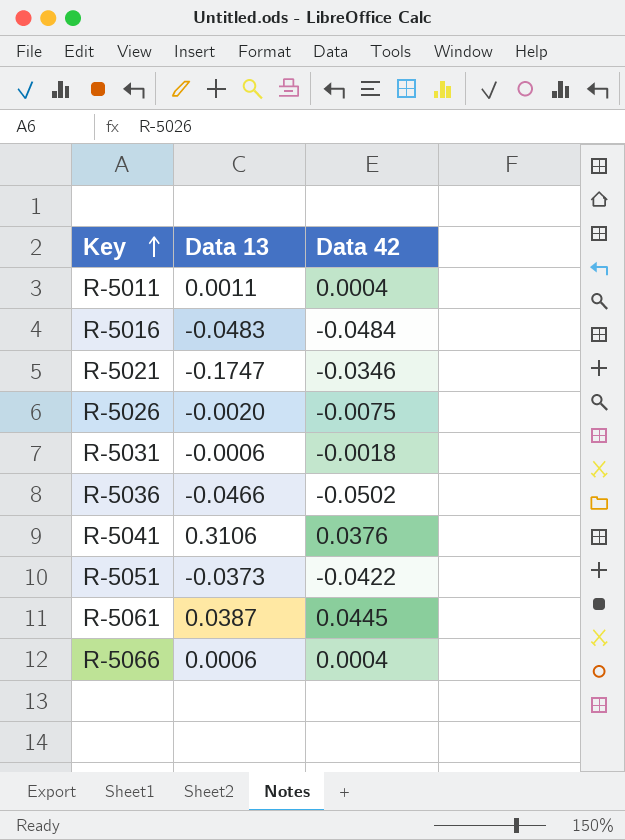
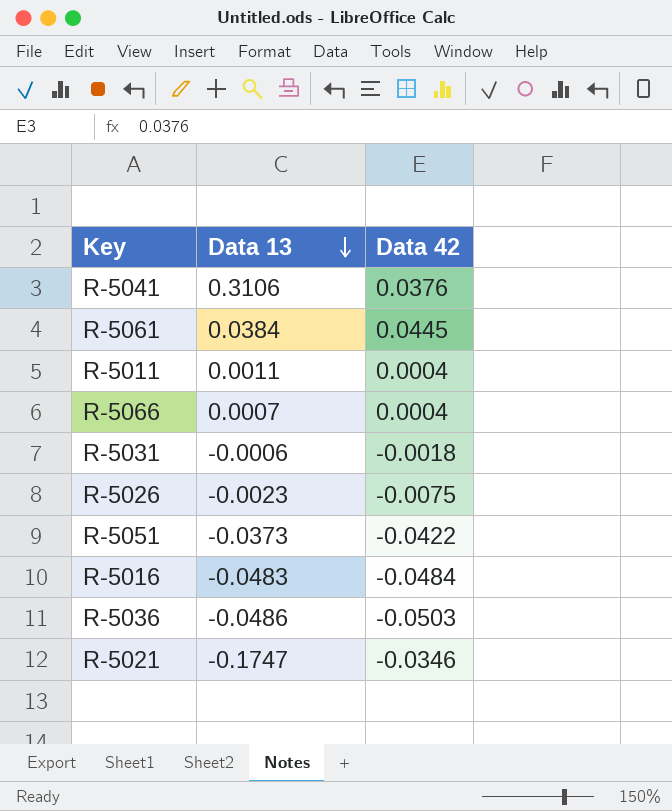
row order: Key ascending -> Data 13 descending
R-5061 | Data 13: 0.0387 -> 0.0384
R-5066 | Data 13: 0.0006 -> 0.0007
R-5026 | Data 13: -0.0020 -> -0.0023
R-5036 | Data 13: -0.0466 -> -0.0486
R-5036 | Data 42: -0.0502 -> -0.0503

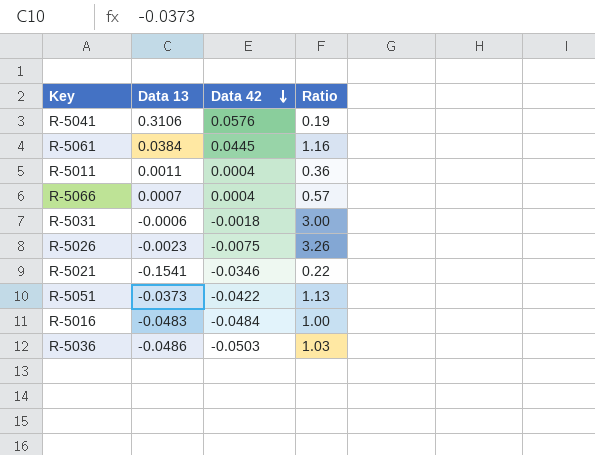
row order: Data 13 descending -> Data 42 descending
column Ratio | formula: none -> [Data 42] / [Data 13]
R-5041 | Data 42: 0.0376 -> 0.0576
R-5021 | Data 13: -0.1747 -> -0.1541

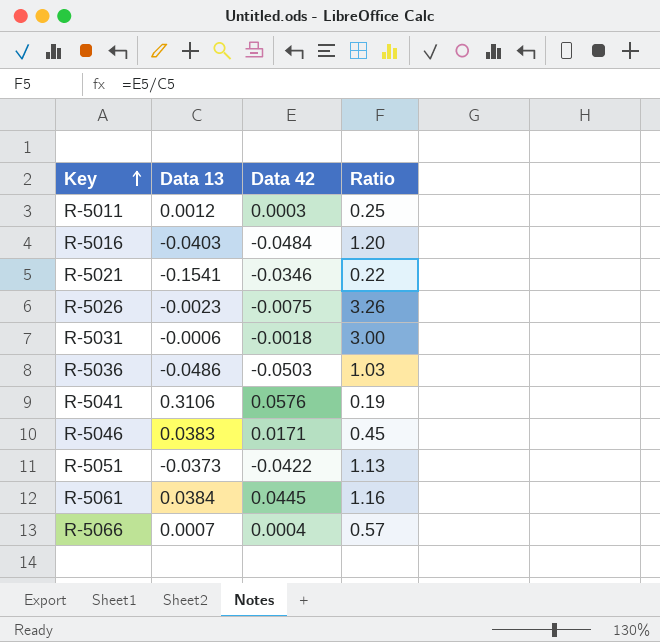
row order: Data 42 descending -> Key ascending
R-5011 | Data 13: 0.0011 -> 0.0012
R-5011 | Data 42: 0.0004 -> 0.0003
R-5011 | Ratio: 0.36 -> 0.25
R-5016 | Data 13: -0.0483 -> -0.0403
R-5016 | Ratio: 1.00 -> 1.20
row R-5046: none -> 0.0383 | 0.0171 | 0.45

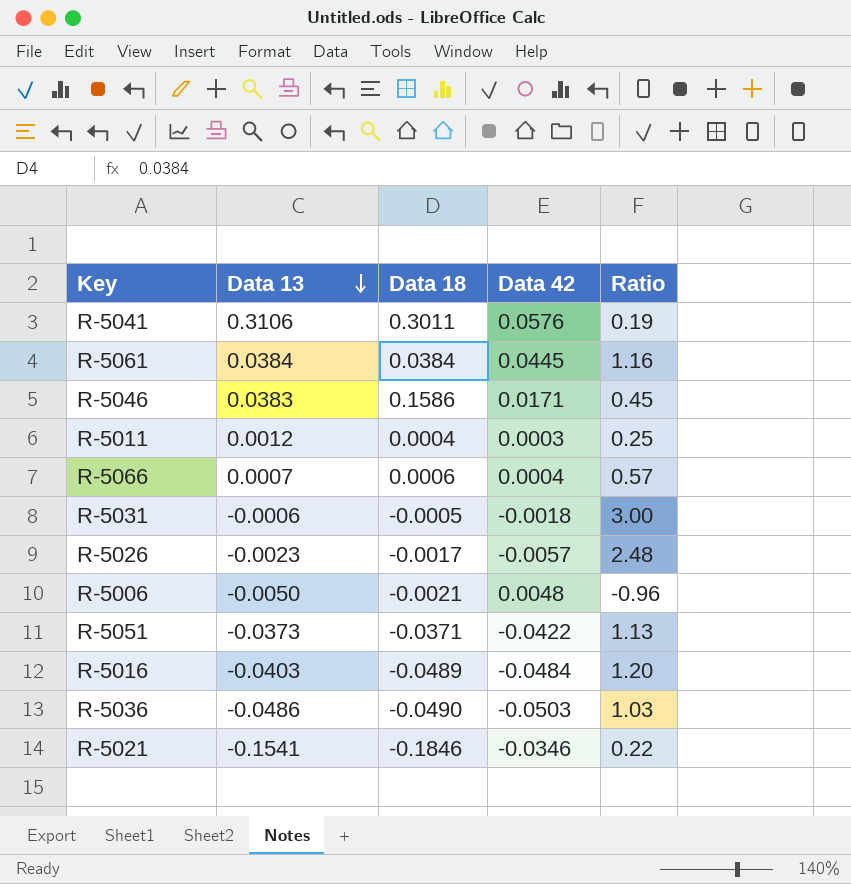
row order: Key ascending -> Data 13 descending
column Data 18 | position: none -> 3
R-5026 | Data 42: -0.0075 -> -0.0057
R-5026 | Ratio: 3.26 -> 2.48
row R-5006: none -> -0.0050 | -0.0021 | 0.0048 | -0.96

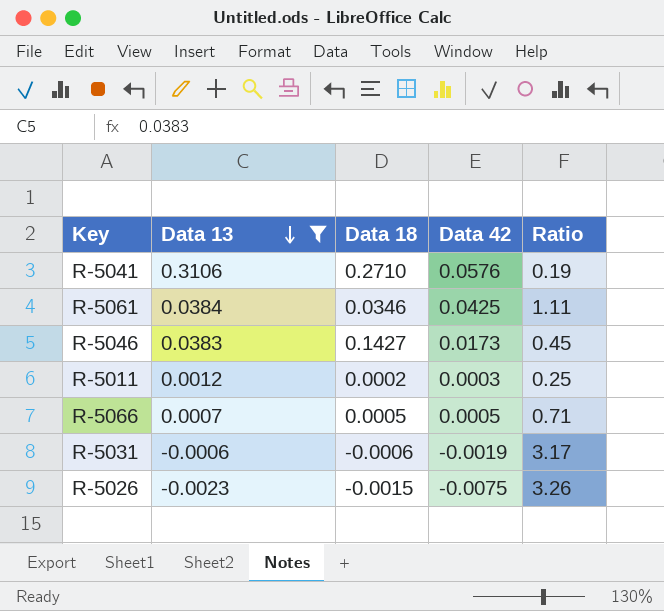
filter: none -> Data 13 >= -0.0023
R-5041 | Data 18: 0.3011 -> 0.2710
R-5061 | Data 18: 0.0384 -> 0.0346
R-5061 | Data 42: 0.0445 -> 0.0425
R-5061 | Ratio: 1.16 -> 1.11
R-5046 | Data 18: 0.1586 -> 0.1427
R-5046 | Data 42: 0.0171 -> 0.0173
R-5011 | Data 18: 0.0004 -> 0.0002
R-5066 | Data 18: 0.0006 -> 0.0005
R-5066 | Data 42: 0.0004 -> 0.0005
R-5066 | Ratio: 0.57 -> 0.71
R-5031 | Data 18: -0.0005 -> -0.0006
R-5031 | Data 42: -0.0018 -> -0.0019
R-5031 | Ratio: 3.00 -> 3.17
R-5026 | Data 18: -0.0017 -> -0.0015
R-5026 | Data 42: -0.0057 -> -0.0075
R-5026 | Ratio: 2.48 -> 3.26

